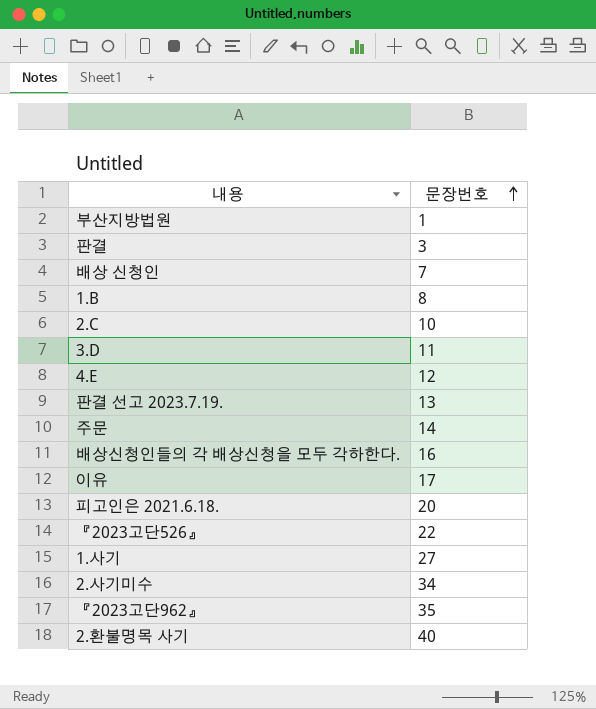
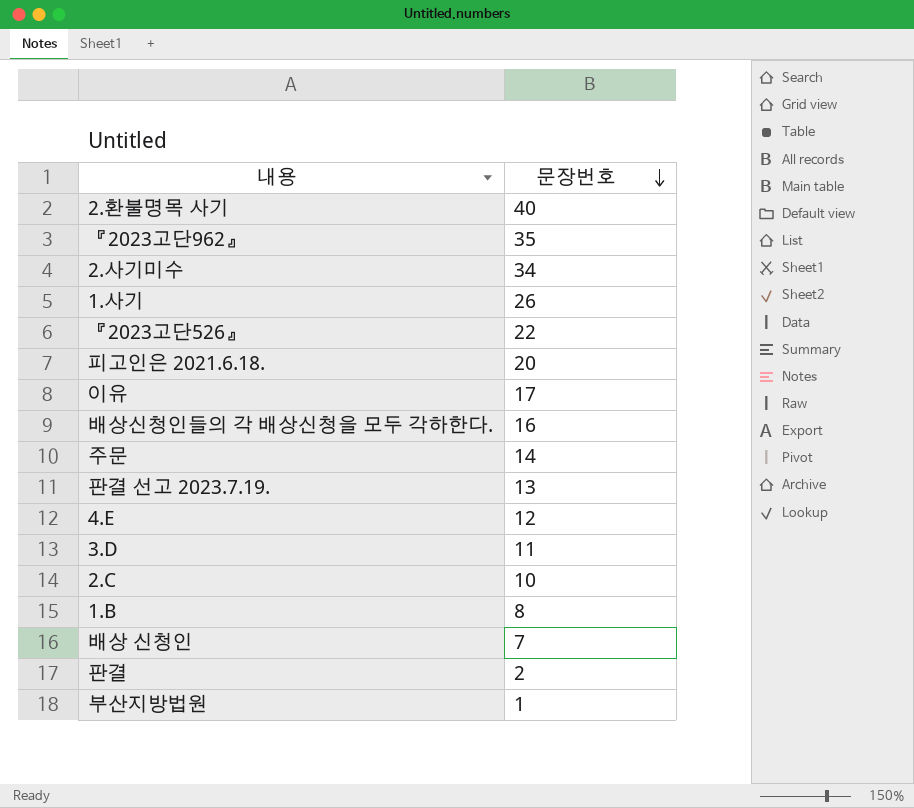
row order: 문장번호 ascending -> 문장번호 descending
1.사기 | 문장번호: 27 -> 26
판결 | 문장번호: 3 -> 2

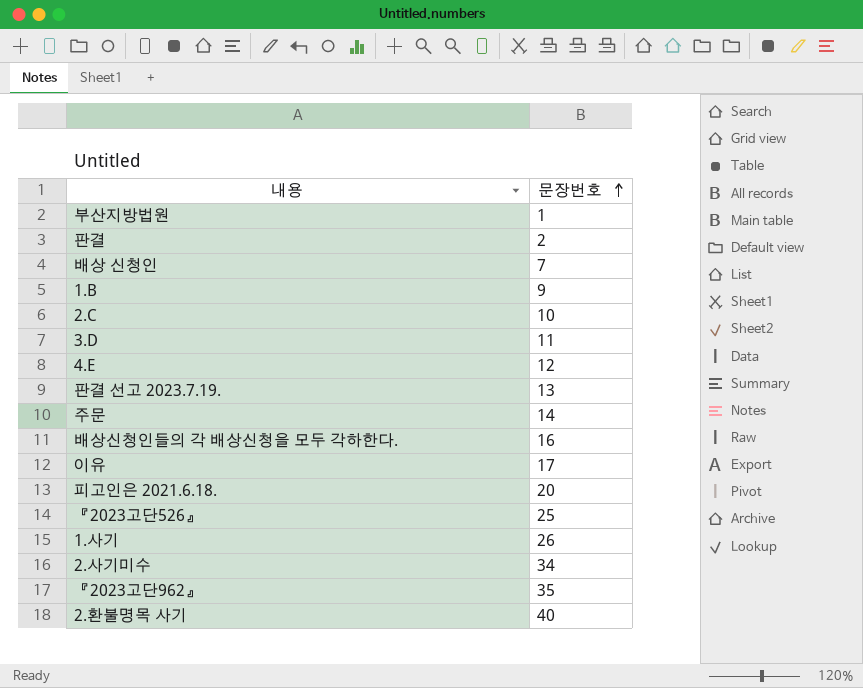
row order: 문장번호 descending -> 문장번호 ascending
1.B | 문장번호: 8 -> 9
『2023고단526』 | 문장번호: 22 -> 25

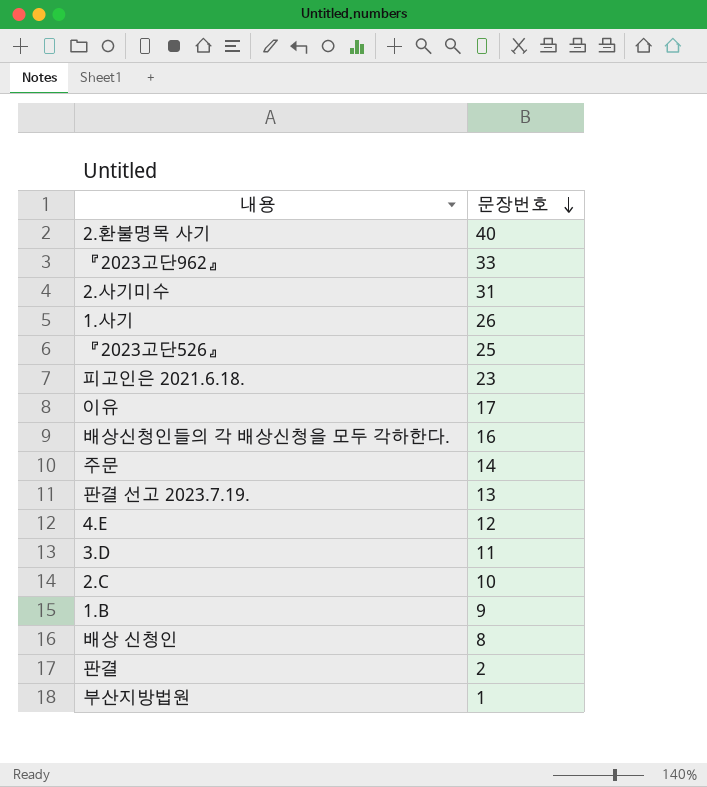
row order: 문장번호 ascending -> 문장번호 descending
『2023고단962』 | 문장번호: 35 -> 33
2.사기미수 | 문장번호: 34 -> 31
피고인은 2021.6.18. | 문장번호: 20 -> 23
배상 신청인 | 문장번호: 7 -> 8

